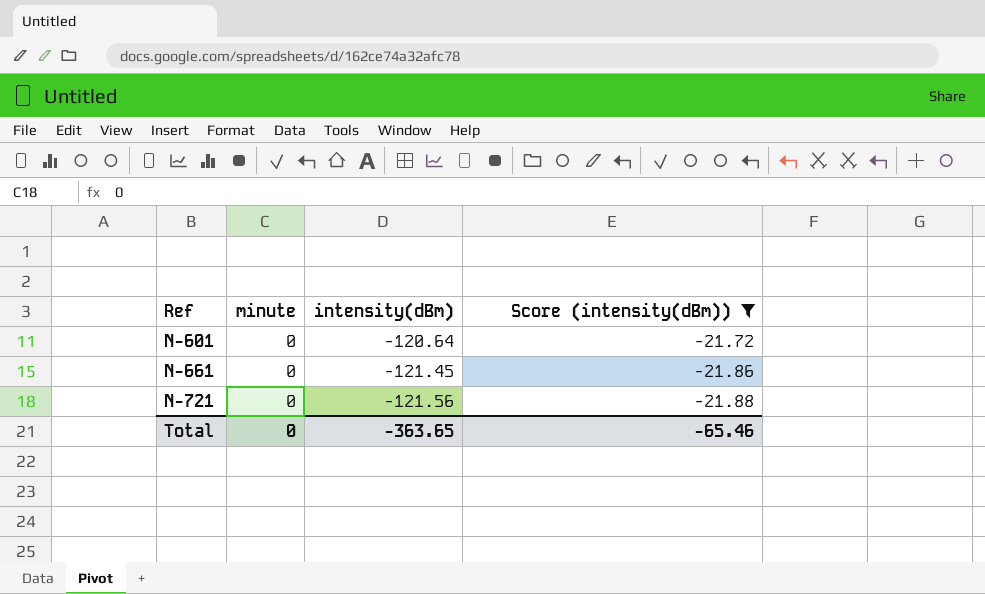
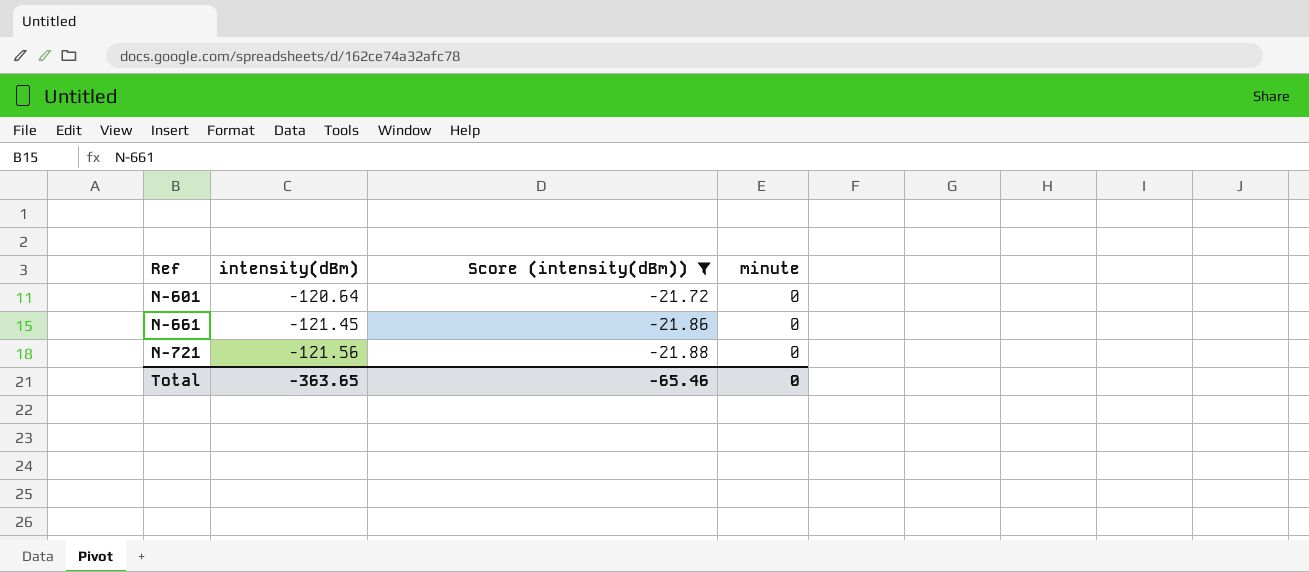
column minute | position: 2 -> 4

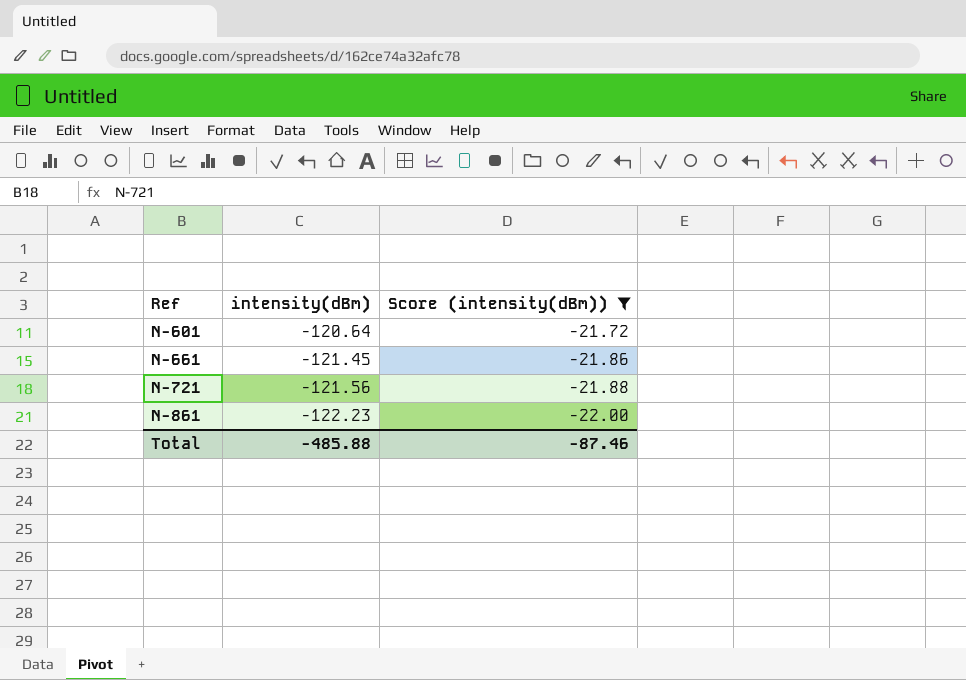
column minute | position: 4 -> none
row N-861: none -> -122.23 | -22.00
Total | intensity(dBm): -363.65 -> -485.88
Total | Score (intensity(dBm)): -65.46 -> -87.46

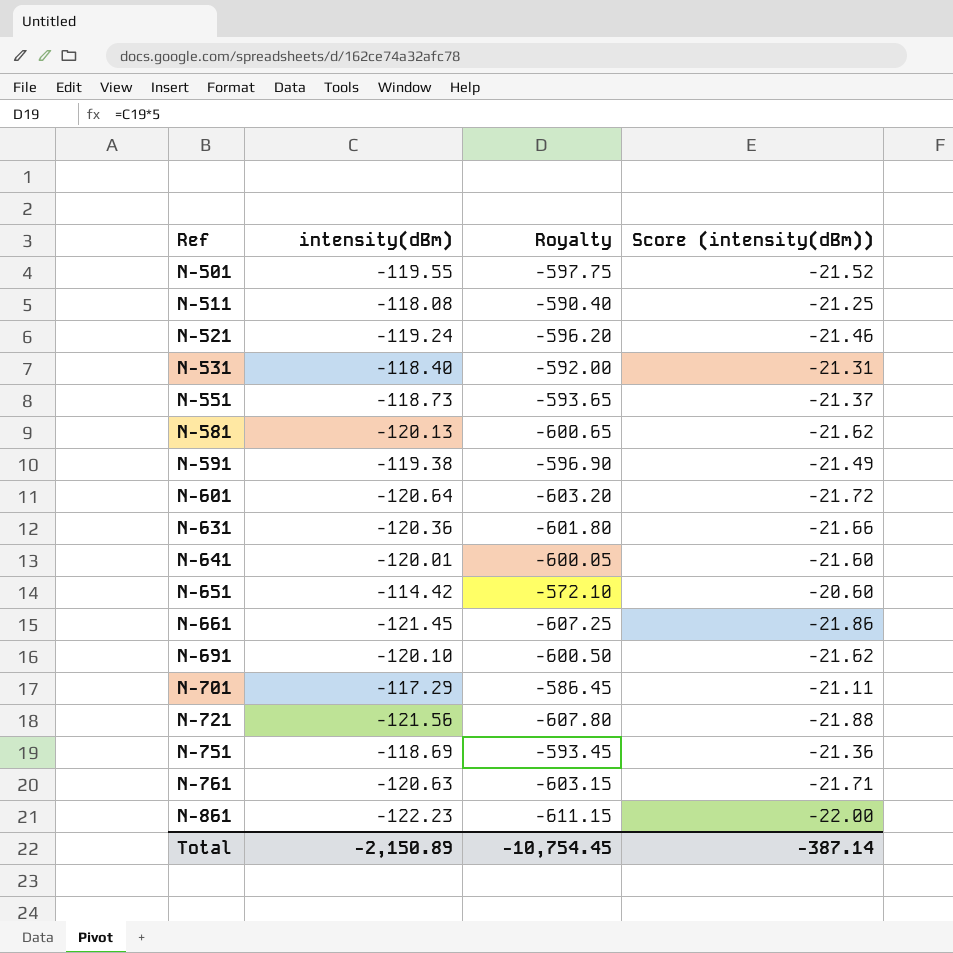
filter: Score (intensity(dBm)) <= -21.72 -> none
column Royalty | formula: none -> [intensity(dBm)] * 5
Total | intensity(dBm): -485.88 -> -2,150.89
Total | Score (intensity(dBm)): -87.46 -> -387.14

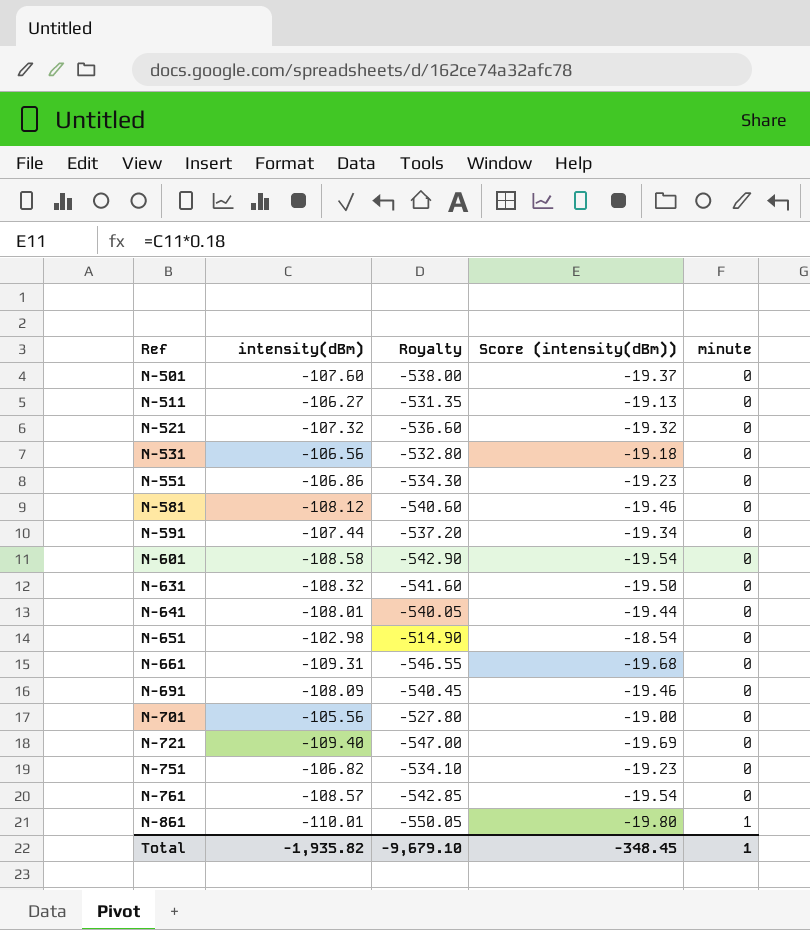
column minute | position: none -> 5
N-501 | intensity(dBm): -119.55 -> -107.60
N-501 | Royalty: -597.75 -> -538.00
N-501 | Score (intensity(dBm)): -21.52 -> -19.37
N-511 | intensity(dBm): -118.08 -> -106.27
N-511 | Royalty: -590.40 -> -531.35
N-511 | Score (intensity(dBm)): -21.25 -> -19.13
N-521 | intensity(dBm): -119.24 -> -107.32
N-521 | Royalty: -596.20 -> -536.60
N-521 | Score (intensity(dBm)): -21.46 -> -19.32
N-531 | intensity(dBm): -118.40 -> -106.56
N-531 | Royalty: -592.00 -> -532.80
N-531 | Score (intensity(dBm)): -21.31 -> -19.18
N-551 | intensity(dBm): -118.73 -> -106.86
N-551 | Royalty: -593.65 -> -534.30
N-551 | Score (intensity(dBm)): -21.37 -> -19.23
N-581 | intensity(dBm): -120.13 -> -108.12
N-581 | Royalty: -600.65 -> -540.60
N-581 | Score (intensity(dBm)): -21.62 -> -19.46
N-591 | intensity(dBm): -119.38 -> -107.44
N-591 | Royalty: -596.90 -> -537.20
N-591 | Score (intensity(dBm)): -21.49 -> -19.34
N-601 | intensity(dBm): -120.64 -> -108.58
N-601 | Royalty: -603.20 -> -542.90
N-601 | Score (intensity(dBm)): -21.72 -> -19.54
N-631 | intensity(dBm): -120.36 -> -108.32
N-631 | Royalty: -601.80 -> -541.60
N-631 | Score (intensity(dBm)): -21.66 -> -19.50
N-641 | intensity(dBm): -120.01 -> -108.01
N-641 | Royalty: -600.05 -> -540.05
N-641 | Score (intensity(dBm)): -21.60 -> -19.44
N-651 | intensity(dBm): -114.42 -> -102.98
N-651 | Royalty: -572.10 -> -514.90
N-651 | Score (intensity(dBm)): -20.60 -> -18.54
N-661 | intensity(dBm): -121.45 -> -109.31
N-661 | Royalty: -607.25 -> -546.55
N-661 | Score (intensity(dBm)): -21.86 -> -19.68
N-691 | intensity(dBm): -120.10 -> -108.09
N-691 | Royalty: -600.50 -> -540.45
N-691 | Score (intensity(dBm)): -21.62 -> -19.46
N-701 | intensity(dBm): -117.29 -> -105.56
N-701 | Royalty: -586.45 -> -527.80
N-701 | Score (intensity(dBm)): -21.11 -> -19.00
N-721 | intensity(dBm): -121.56 -> -109.40
N-721 | Royalty: -607.80 -> -547.00
N-721 | Score (intensity(dBm)): -21.88 -> -19.69
N-751 | intensity(dBm): -118.69 -> -106.82
N-751 | Royalty: -593.45 -> -534.10
N-751 | Score (intensity(dBm)): -21.36 -> -19.23
N-761 | intensity(dBm): -120.63 -> -108.57
N-761 | Royalty: -603.15 -> -542.85
N-761 | Score (intensity(dBm)): -21.71 -> -19.54
N-861 | intensity(dBm): -122.23 -> -110.01
N-861 | Royalty: -611.15 -> -550.05
N-861 | Score (intensity(dBm)): -22.00 -> -19.80
Total | intensity(dBm): -2,150.89 -> -1,935.82
Total | Royalty: -10,754.45 -> -9,679.10
Total | Score (intensity(dBm)): -387.14 -> -348.45

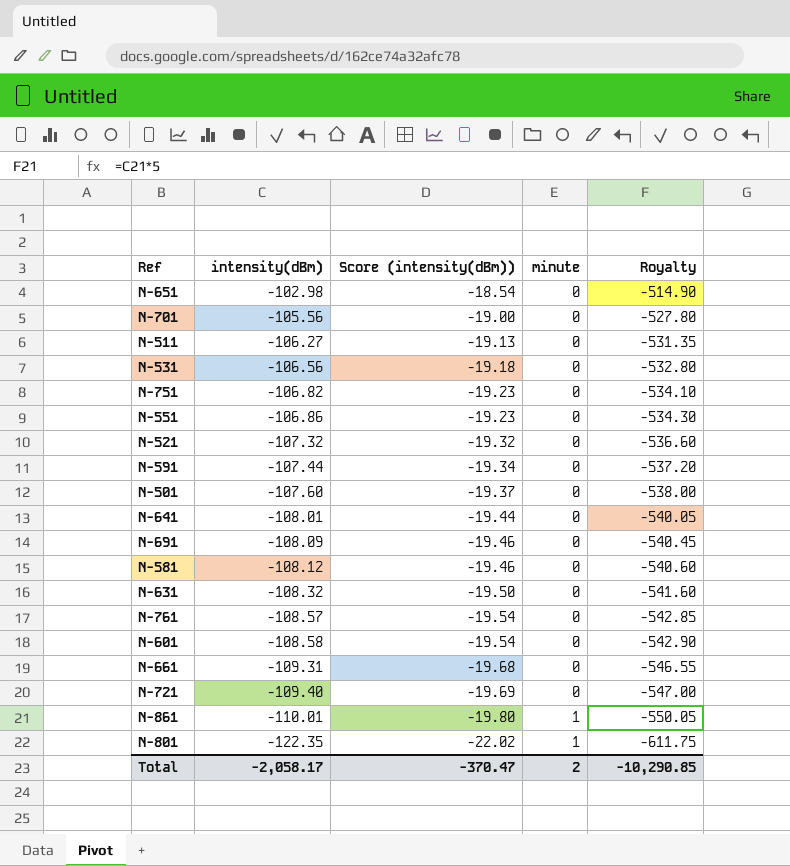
row order: Ref ascending -> intensity(dBm) descending
column Royalty | position: 3 -> 5
row N-801: none -> -122.35 | -22.02 | 1 | -611.75
Total | intensity(dBm): -1,935.82 -> -2,058.17
Total | Score (intensity(dBm)): -348.45 -> -370.47
Total | minute: 1 -> 2
Total | Royalty: -9,679.10 -> -10,290.85

